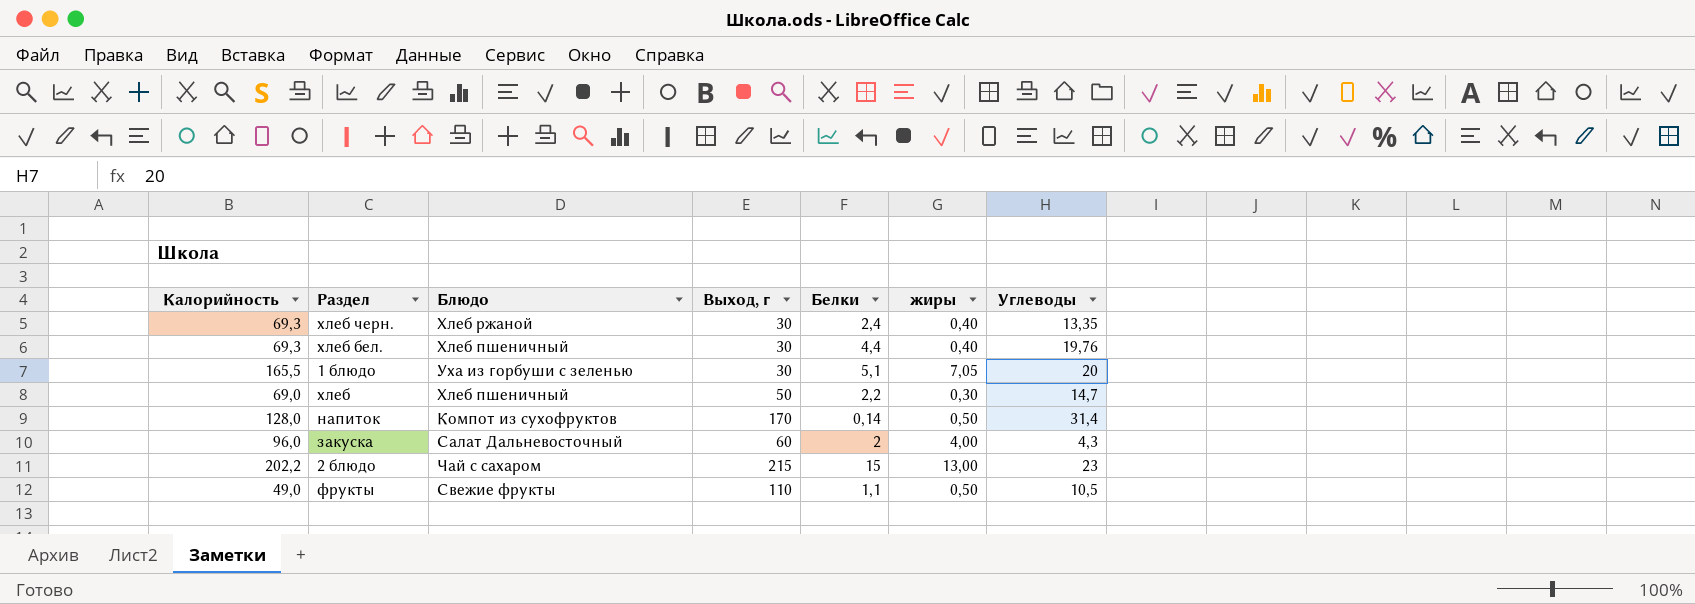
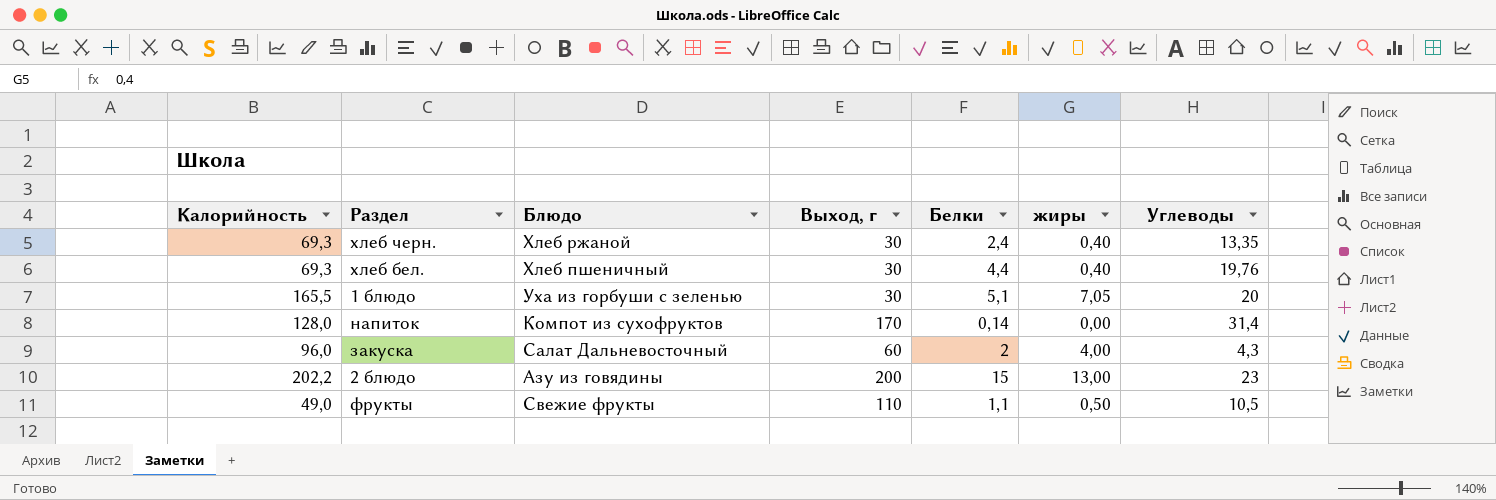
row хлеб: 69,0 | Хлеб пшеничный | 50 | 2,2 | 0,30 | 14,7 -> none
напиток | жиры: 0,50 -> 0,00
2 блюдо | Блюдо: Чай с сахаром -> Азу из говядины
2 блюдо | Выход, г: 215 -> 200

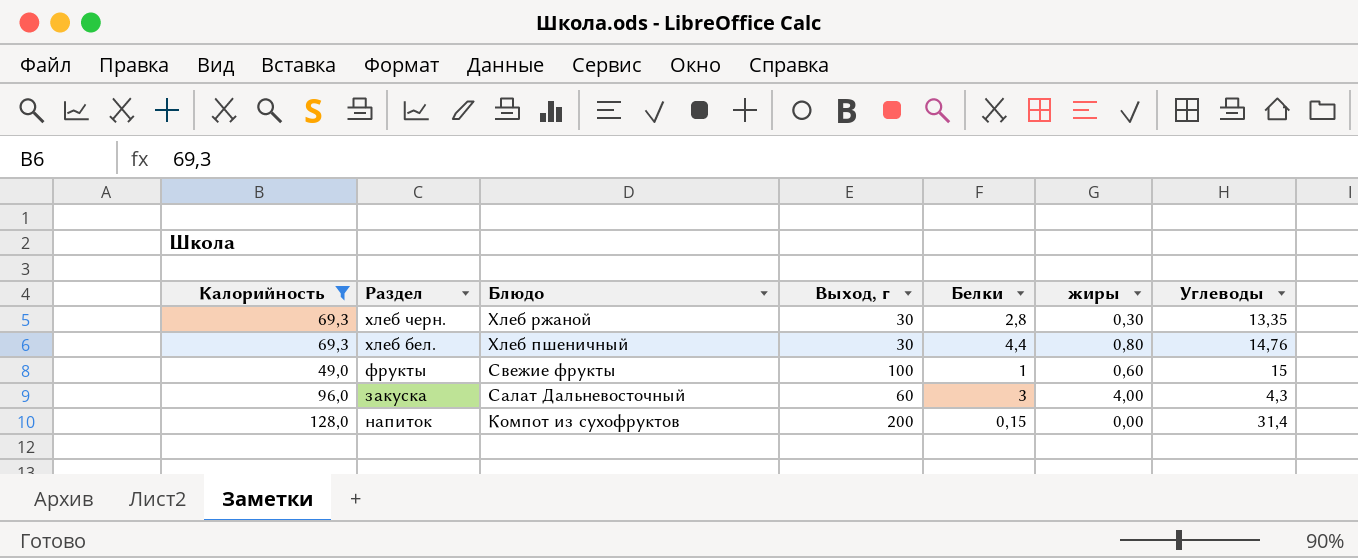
filter: none -> Калорийность <= 128,0
row order: none -> Блюдо descending
хлеб черн. | Белки: 2,4 -> 2,8
хлеб черн. | жиры: 0,40 -> 0,30
хлеб бел. | жиры: 0,40 -> 0,80
хлеб бел. | Углеводы: 19,76 -> 14,76
фрукты | Выход, г: 110 -> 100
фрукты | Белки: 1,1 -> 1
фрукты | жиры: 0,50 -> 0,60
фрукты | Углеводы: 10,5 -> 15
закуска | Белки: 2 -> 3
напиток | Выход, г: 170 -> 200
напиток | Белки: 0,14 -> 0,15

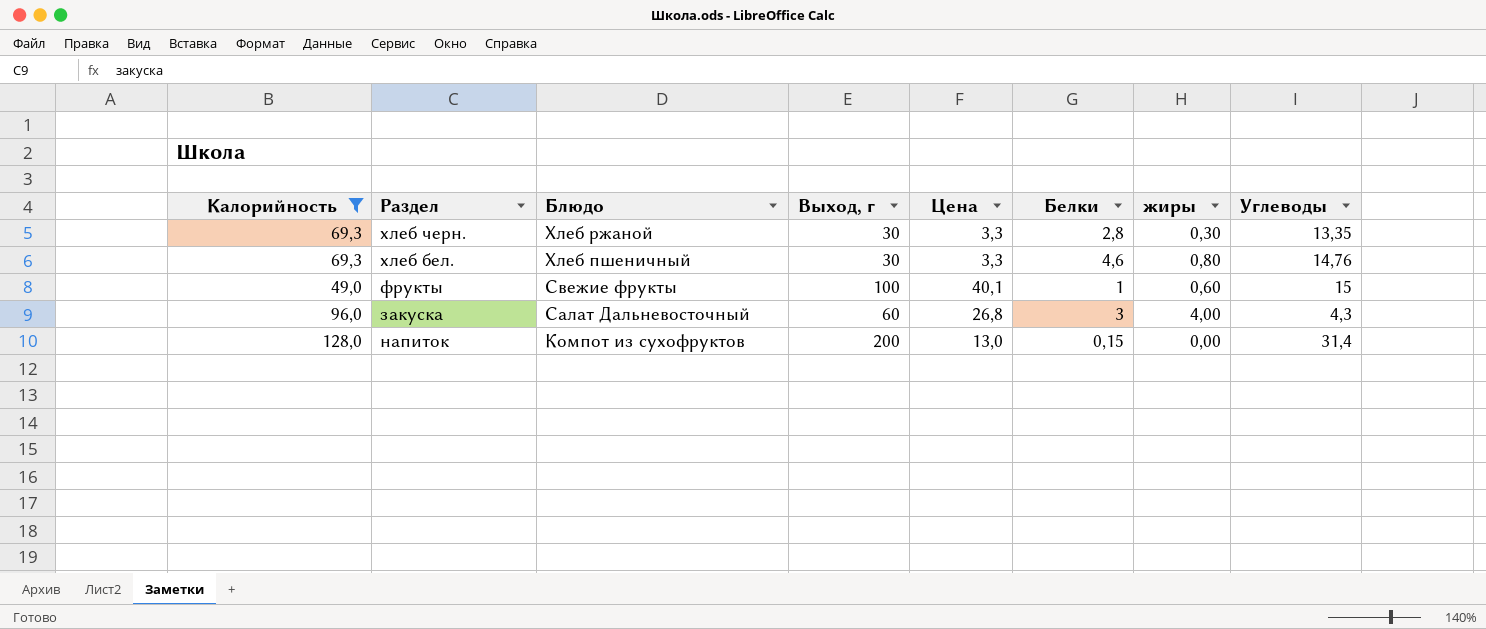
column Цена | position: none -> 5
хлеб бел. | Белки: 4,4 -> 4,6

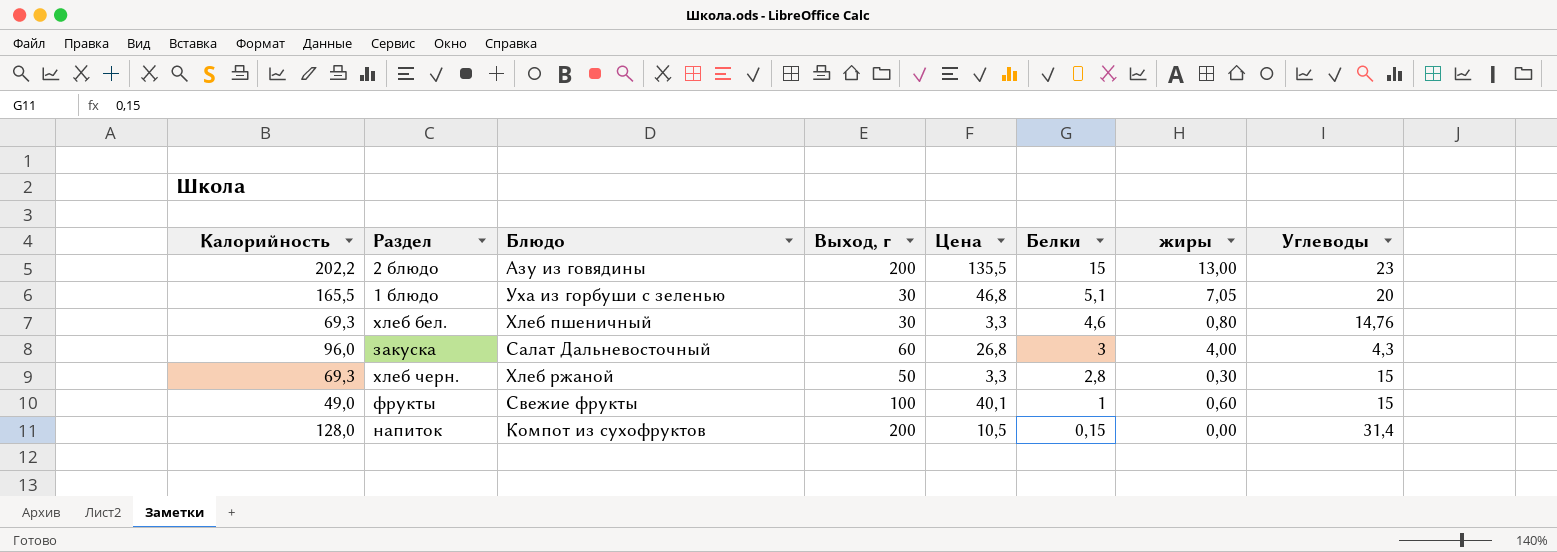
filter: Калорийность <= 128,0 -> none
row order: Блюдо descending -> Белки descending
хлеб черн. | Выход, г: 30 -> 50
хлеб черн. | Углеводы: 13,35 -> 15
напиток | Цена: 13,0 -> 10,5

